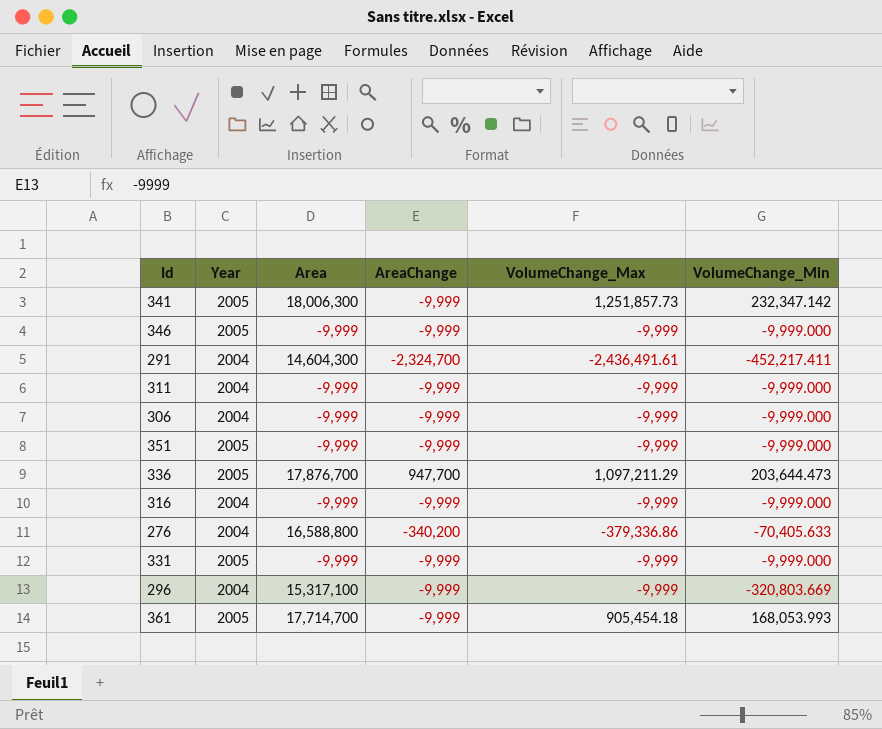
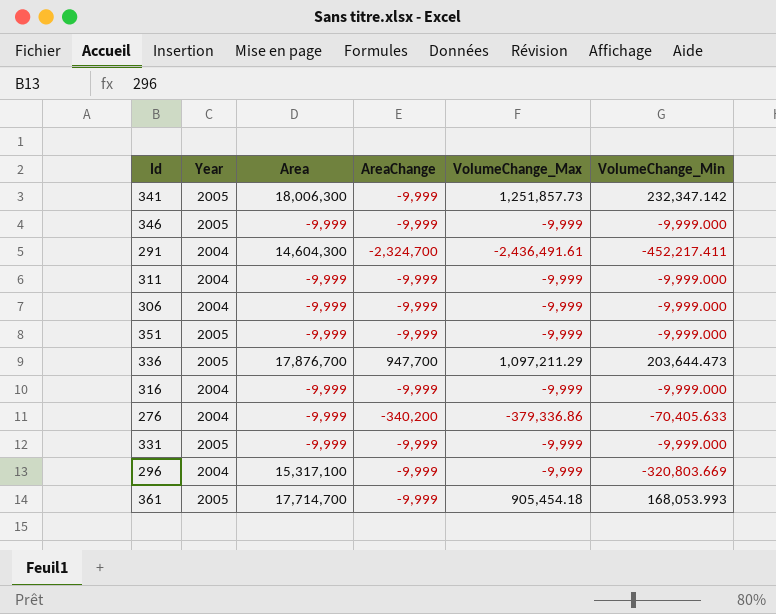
276 | Area: 16,588,800 -> -9,999

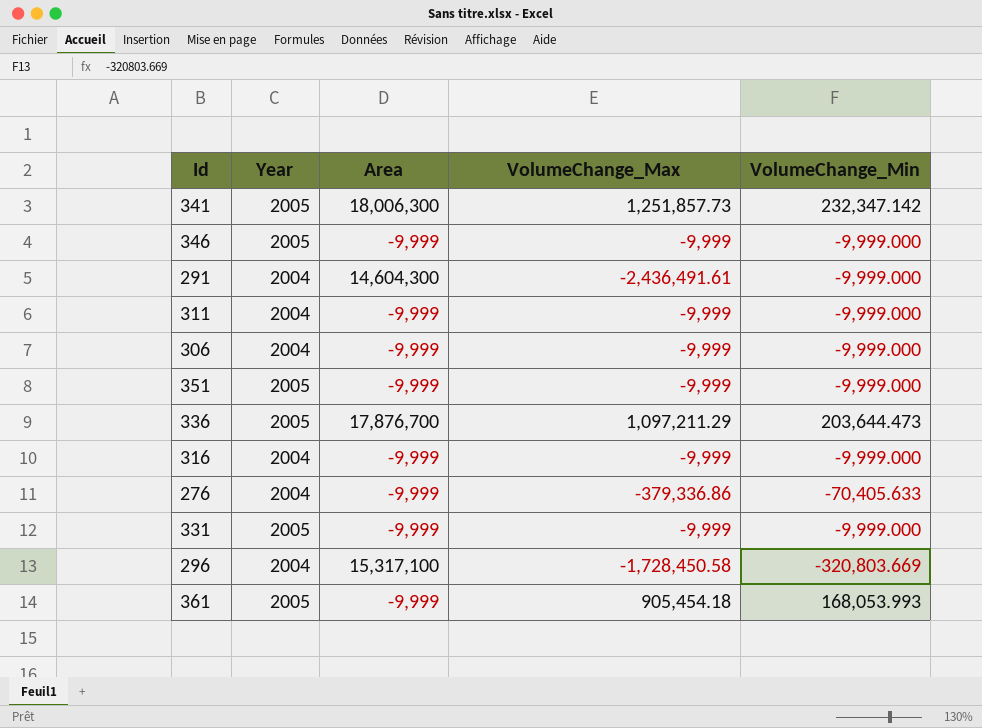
column AreaChange | position: 4 -> none
291 | VolumeChange_Min: -452,217.411 -> -9,999.000
296 | VolumeChange_Max: -9,999 -> -1,728,450.58
361 | Area: 17,714,700 -> -9,999

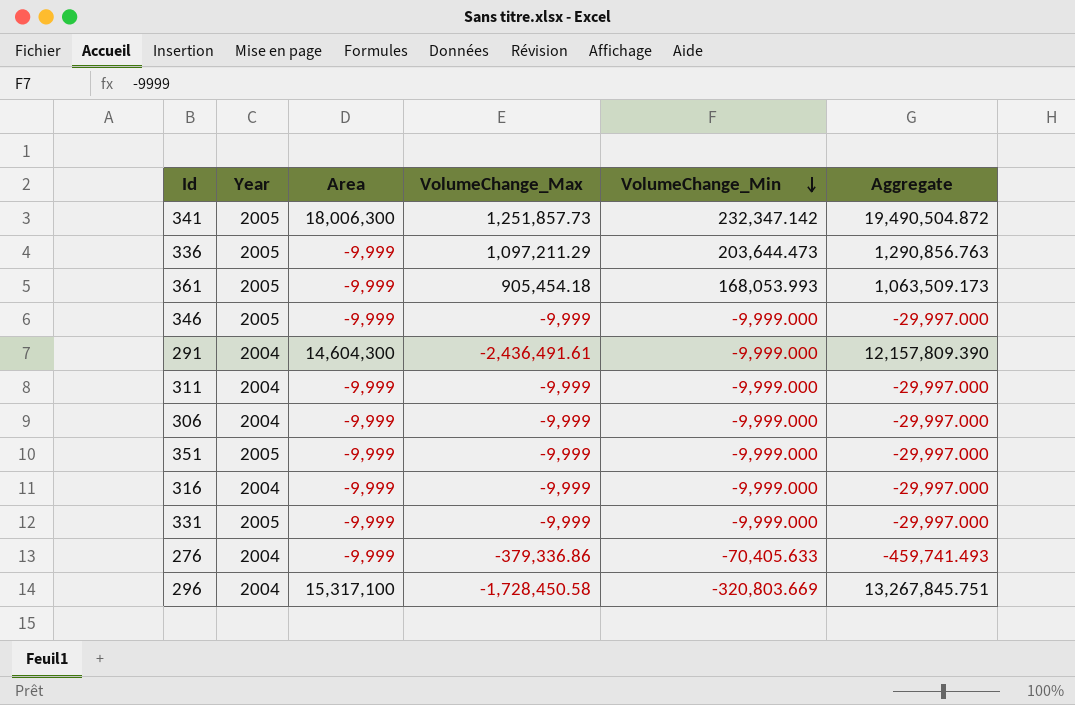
row order: none -> VolumeChange_Min descending
column Aggregate | formula: none -> [Area] + [VolumeChange_Max] + [VolumeChange_Min]
336 | Area: 17,876,700 -> -9,999

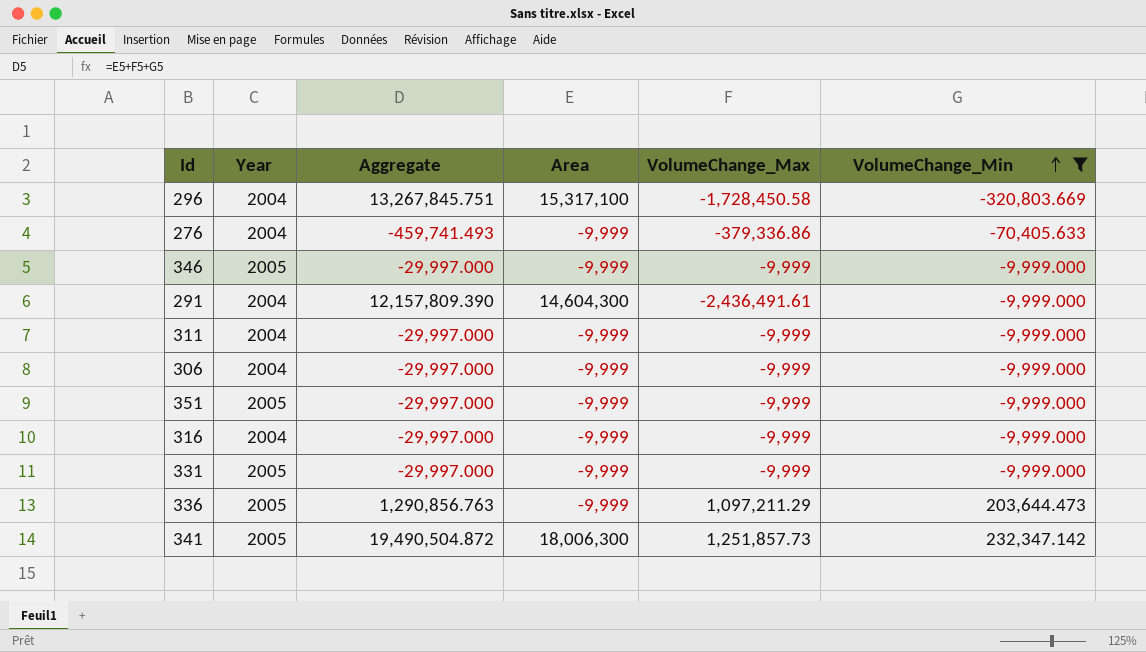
filter: none -> VolumeChange_Min != 168,053.993
row order: VolumeChange_Min descending -> VolumeChange_Min ascending
column Aggregate | position: 6 -> 3

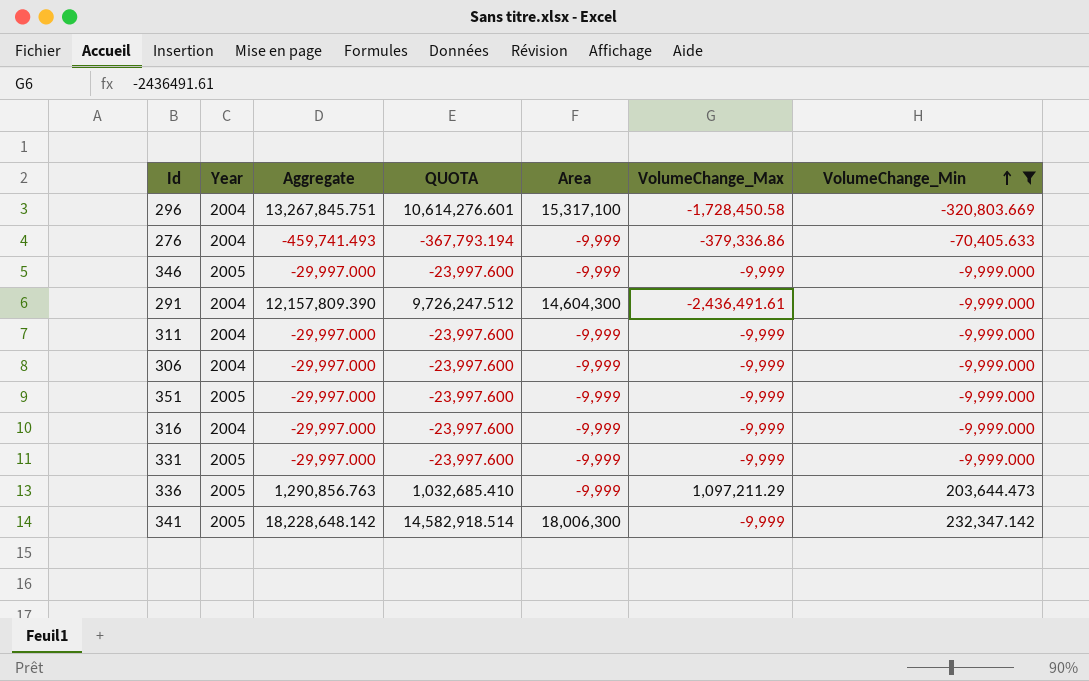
column QUOTA | formula: none -> [Aggregate] * 0.8
341 | Aggregate: 19,490,504.872 -> 18,228,648.142
341 | VolumeChange_Max: 1,251,857.73 -> -9,999

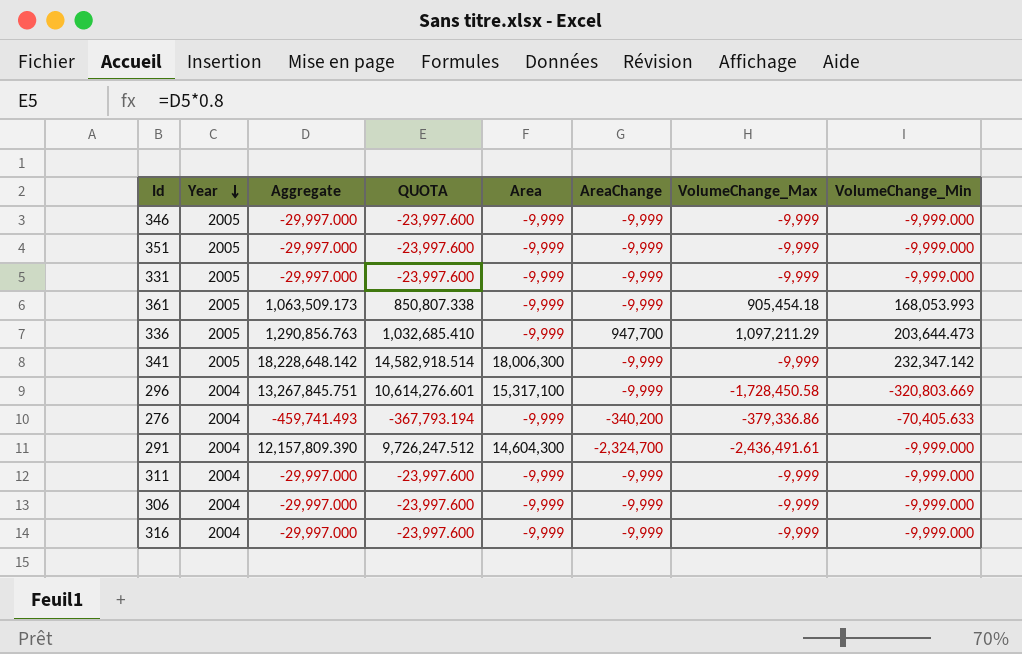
filter: VolumeChange_Min != 168,053.993 -> none
row order: VolumeChange_Min ascending -> Year descending
column AreaChange | position: none -> 6

